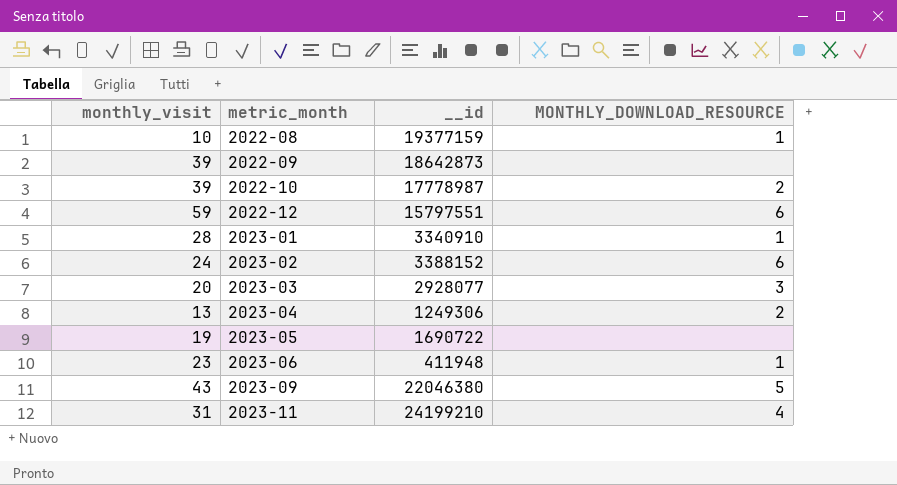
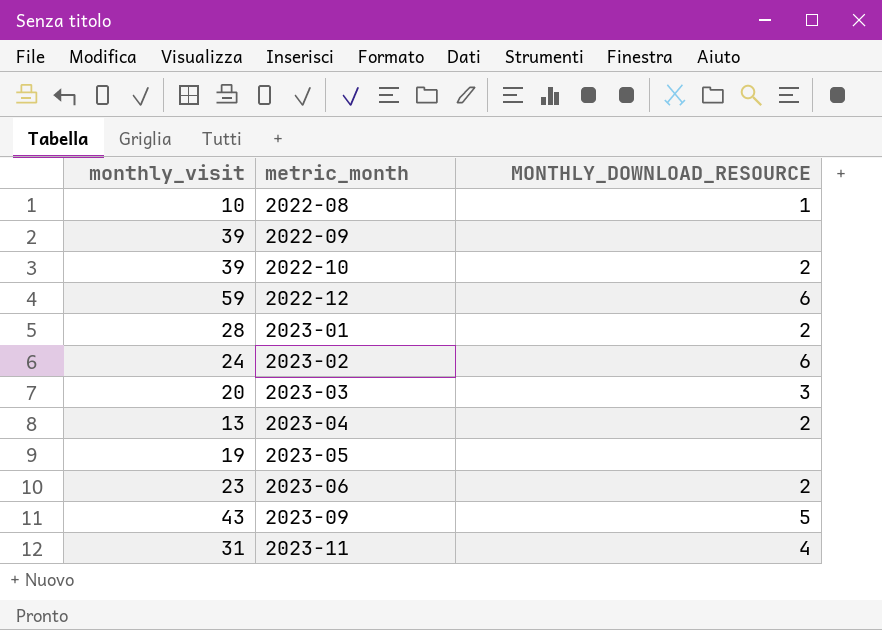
column __id | position: 3 -> none
2023-01 | MONTHLY_DOWNLOAD_RESOURCE: 1 -> 2
2023-06 | MONTHLY_DOWNLOAD_RESOURCE: 1 -> 2

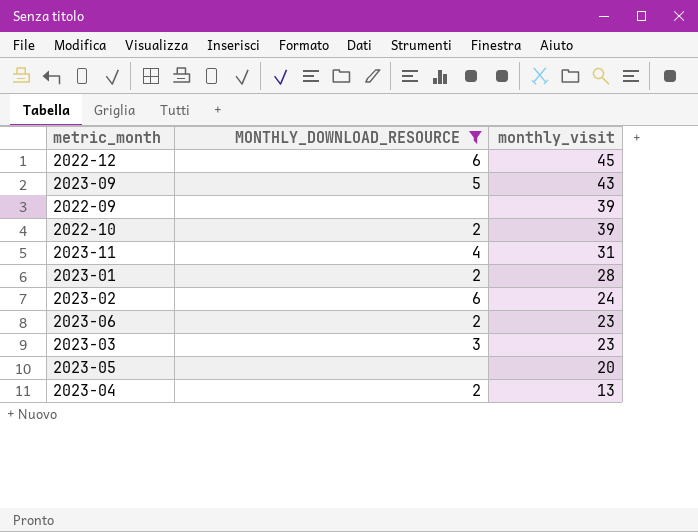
filter: none -> MONTHLY_DOWNLOAD_RESOURCE != 1
row order: metric_month ascending -> monthly_visit descending
column monthly_visit | position: 1 -> 3
2022-12 | monthly_visit: 59 -> 45
2023-03 | monthly_visit: 20 -> 23
2023-05 | monthly_visit: 19 -> 20

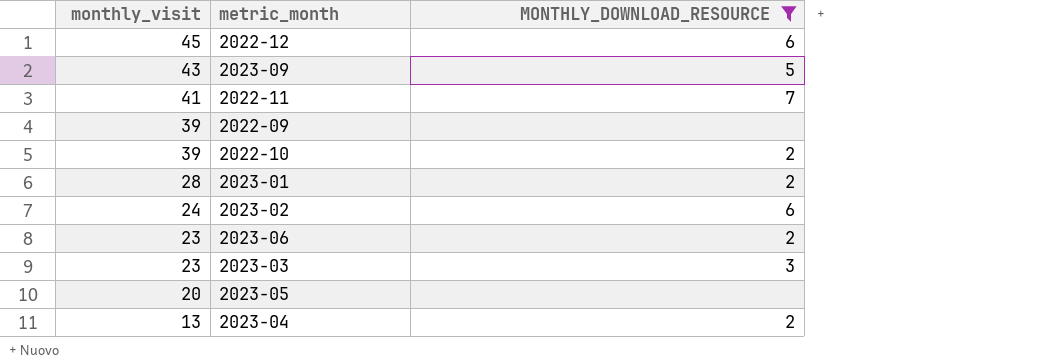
column monthly_visit | position: 3 -> 1
row 2023-11: 4 | 31 -> none
row 2022-11: none -> 41 | 7

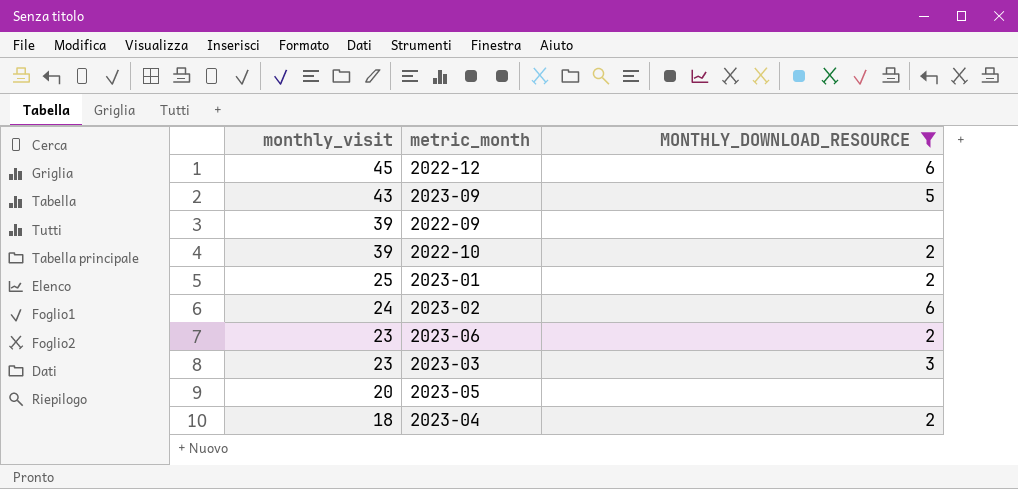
row 2022-11: 41 | 7 -> none
2023-01 | monthly_visit: 28 -> 25
2023-04 | monthly_visit: 13 -> 18

